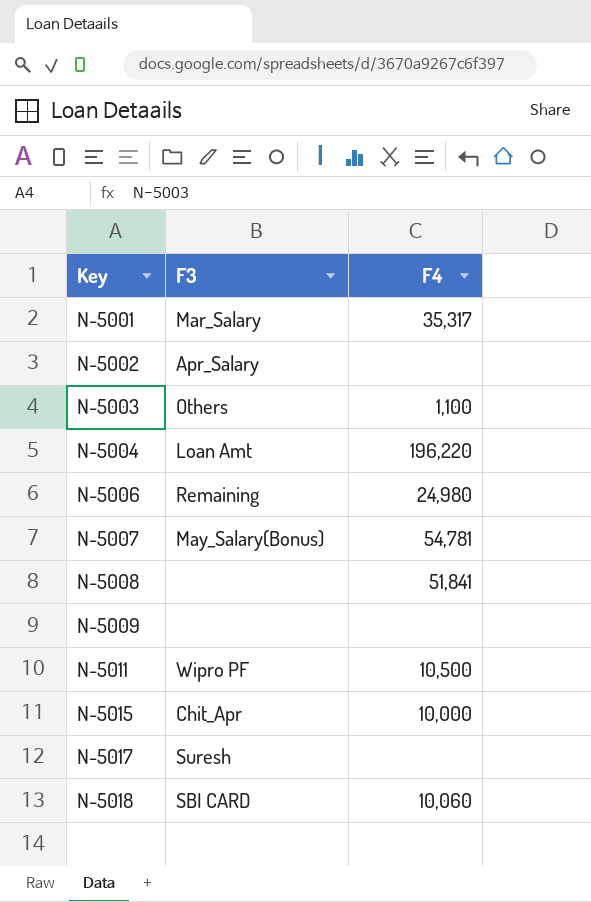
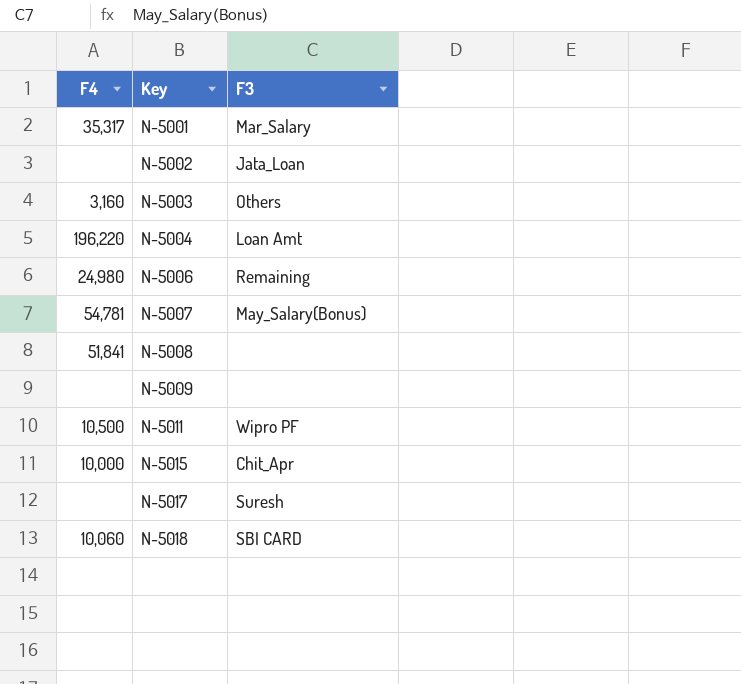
column F4 | position: 3 -> 1
N-5002 | F3: Apr_Salary -> Jata_Loan
N-5003 | F4: 1,100 -> 3,160

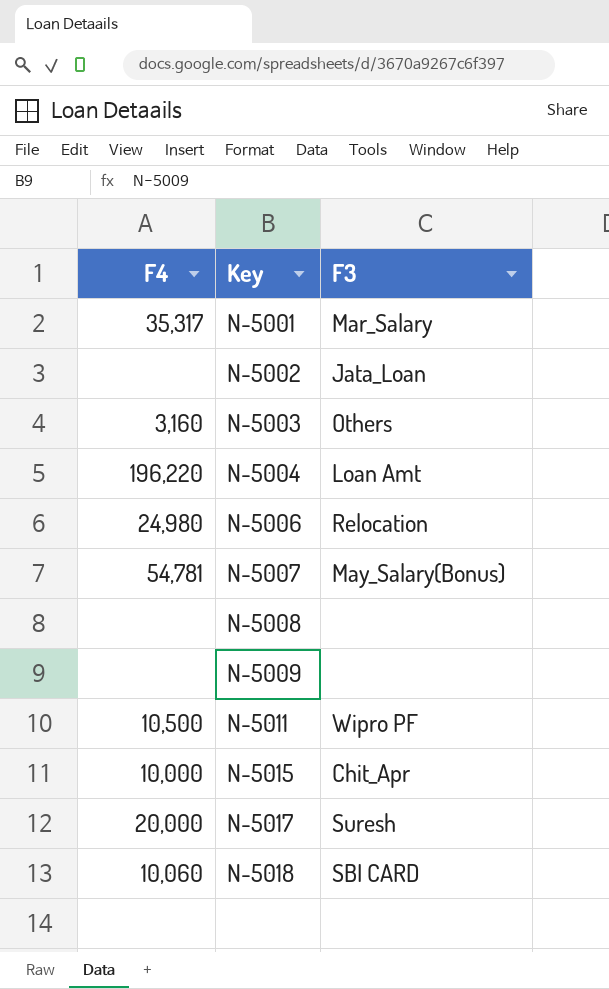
N-5006 | F3: Remaining -> Relocation
N-5008 | F4: 51,841 -> none
N-5017 | F4: none -> 20,000

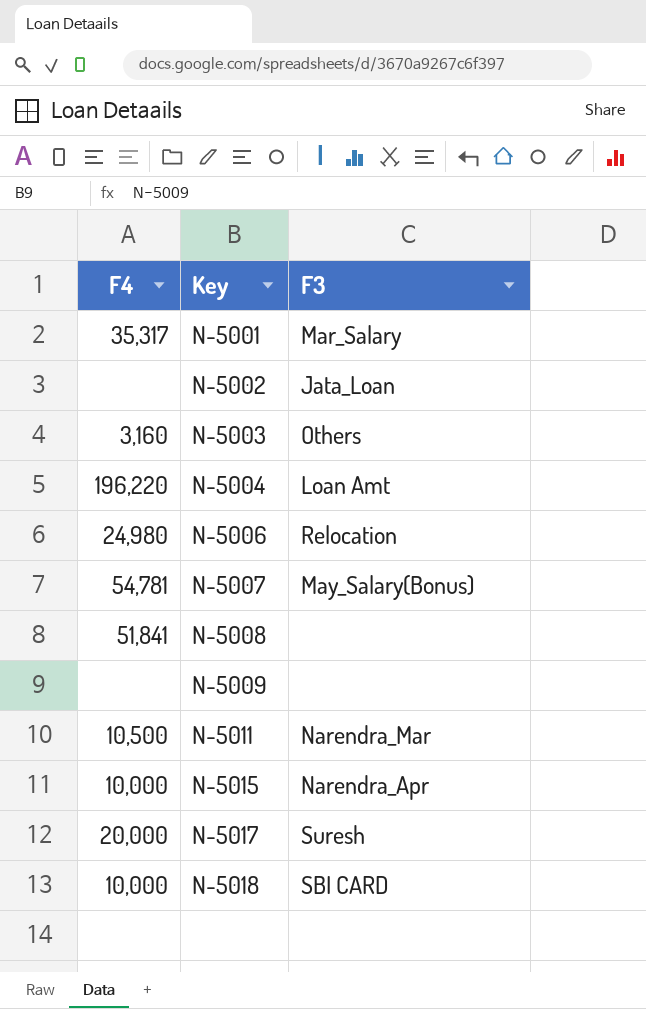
N-5008 | F4: none -> 51,841
N-5011 | F3: Wipro PF -> Narendra_Mar
N-5015 | F3: Chit_Apr -> Narendra_Apr
N-5018 | F4: 10,060 -> 10,000

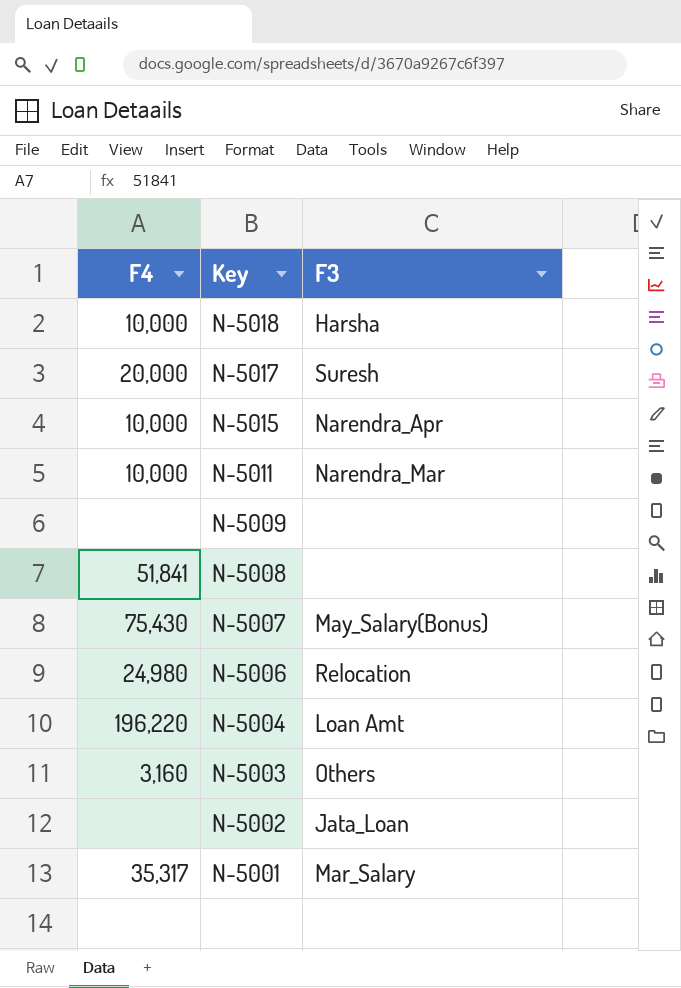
row order: Key ascending -> Key descending
N-5018 | F3: SBI CARD -> Harsha
N-5011 | F4: 10,500 -> 10,000
N-5007 | F4: 54,781 -> 75,430

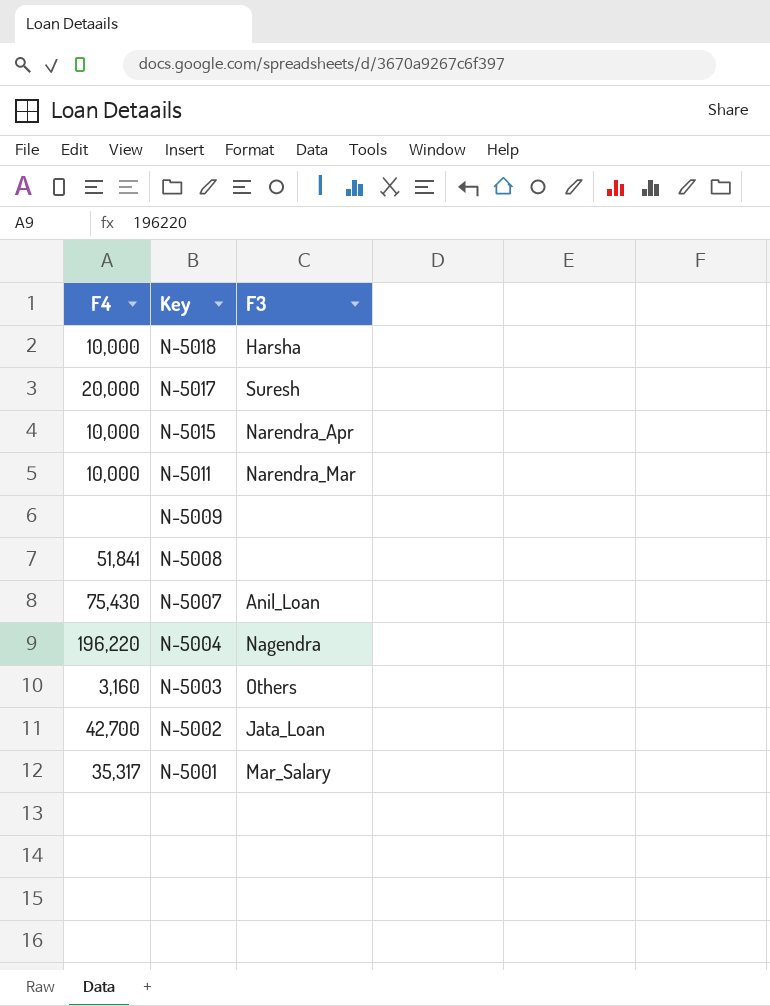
row N-5006: 24,980 | Relocation -> none
N-5007 | F3: May_Salary(Bonus) -> Anil_Loan
N-5004 | F3: Loan Amt -> Nagendra
N-5002 | F4: none -> 42,700

